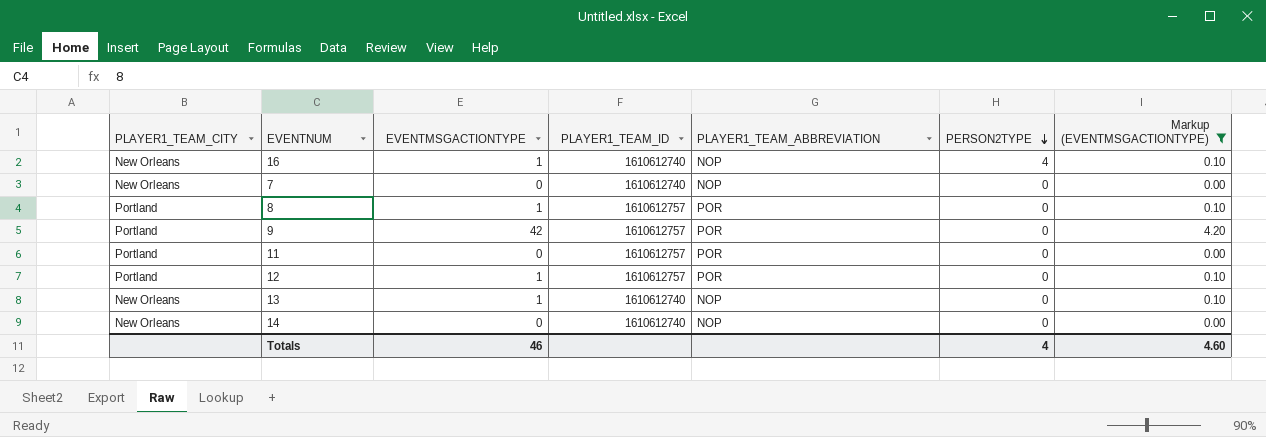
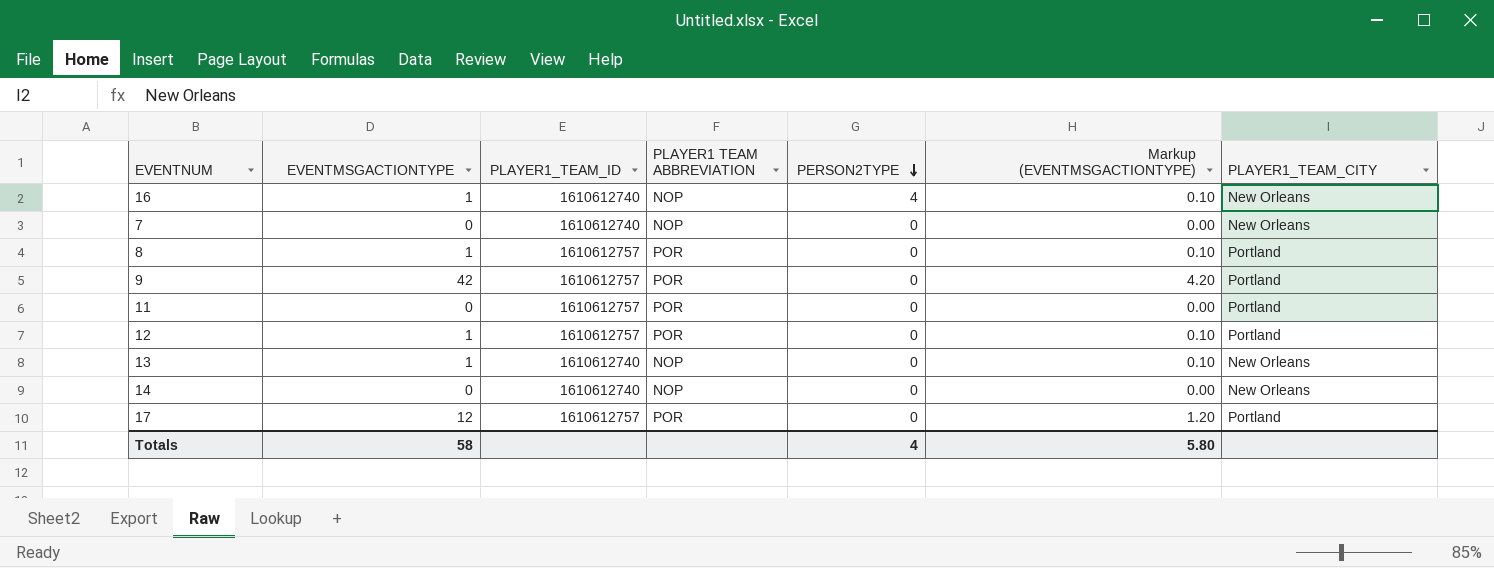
filter: Markup (EVENTMSGACTIONTYPE) != 1.20 -> none
column name: PLAYER1_TEAM_ABBREVIATION -> PLAYER1 TEAM ABBREVIATION
column PLAYER1_TEAM_CITY | position: 1 -> 7
Totals | EVENTMSGACTIONTYPE: 46 -> 58
Totals | Markup (EVENTMSGACTIONTYPE): 4.60 -> 5.80

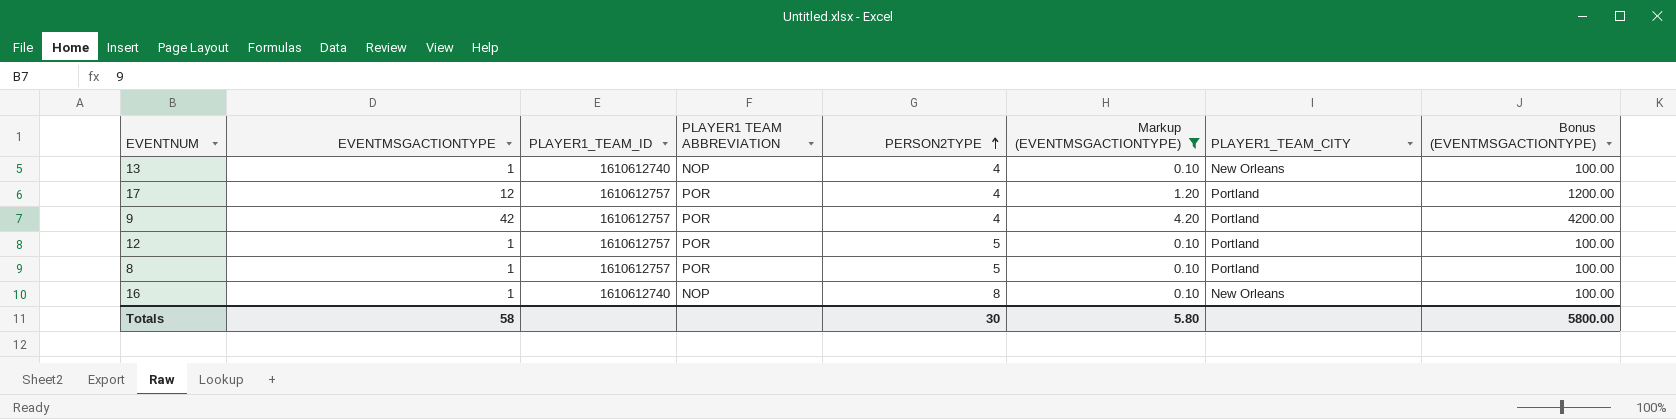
filter: none -> Markup (EVENTMSGACTIONTYPE) != 0.00
row order: PERSON2TYPE descending -> PERSON2TYPE ascending
column Bonus (EVENTMSGACTIONTYPE) | formula: none -> [EVENTMSGACTIONTYPE] * 100
13 | PERSON2TYPE: 0 -> 4
17 | PERSON2TYPE: 0 -> 4
9 | PERSON2TYPE: 0 -> 4
12 | PERSON2TYPE: 0 -> 5
8 | PERSON2TYPE: 0 -> 5
16 | PERSON2TYPE: 4 -> 8
Totals | PERSON2TYPE: 4 -> 30

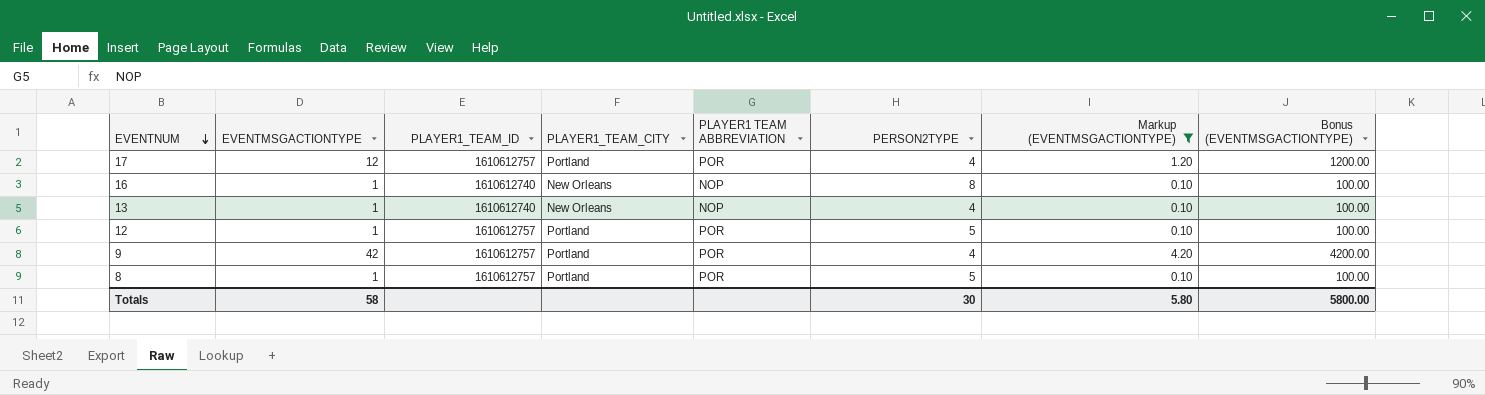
row order: PERSON2TYPE ascending -> EVENTNUM descending
column PLAYER1_TEAM_CITY | position: 7 -> 4

